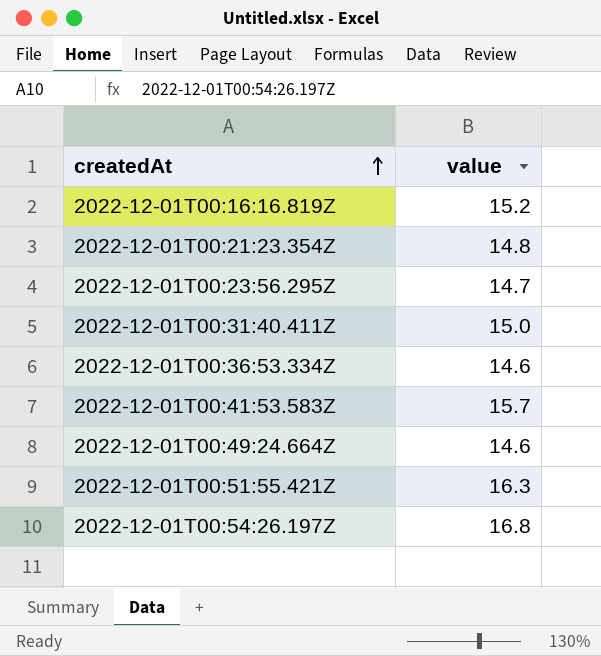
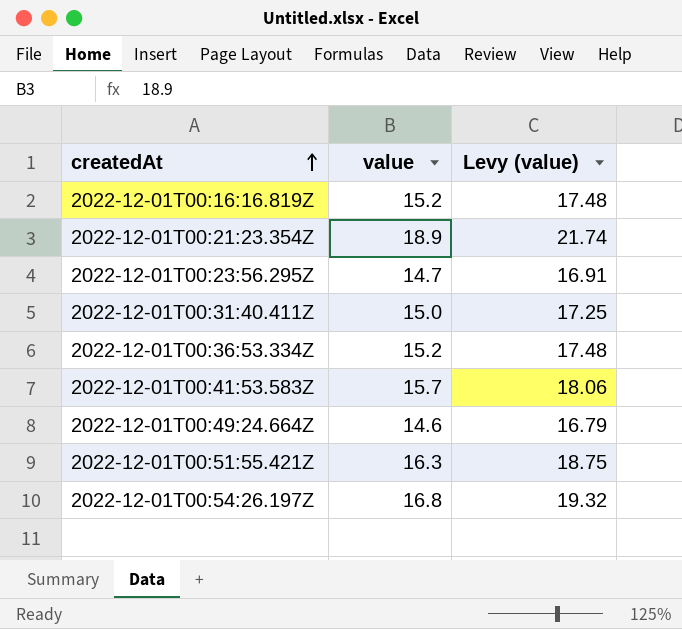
column Levy (value) | formula: none -> [value] * 1.15
2022-12-01T00:21:23.354Z | value: 14.8 -> 18.9
2022-12-01T00:36:53.334Z | value: 14.6 -> 15.2

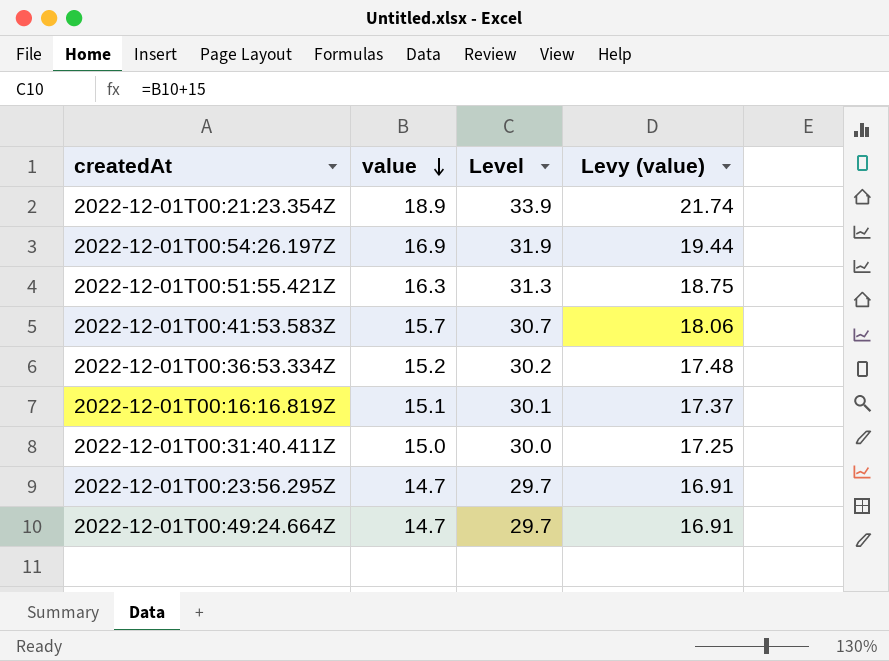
row order: createdAt ascending -> value descending
column Level | formula: none -> [value] + 15
2022-12-01T00:54:26.197Z | value: 16.8 -> 16.9
2022-12-01T00:54:26.197Z | Levy (value): 19.32 -> 19.44
2022-12-01T00:16:16.819Z | value: 15.2 -> 15.1
2022-12-01T00:16:16.819Z | Levy (value): 17.48 -> 17.37
2022-12-01T00:49:24.664Z | value: 14.6 -> 14.7
2022-12-01T00:49:24.664Z | Levy (value): 16.79 -> 16.91

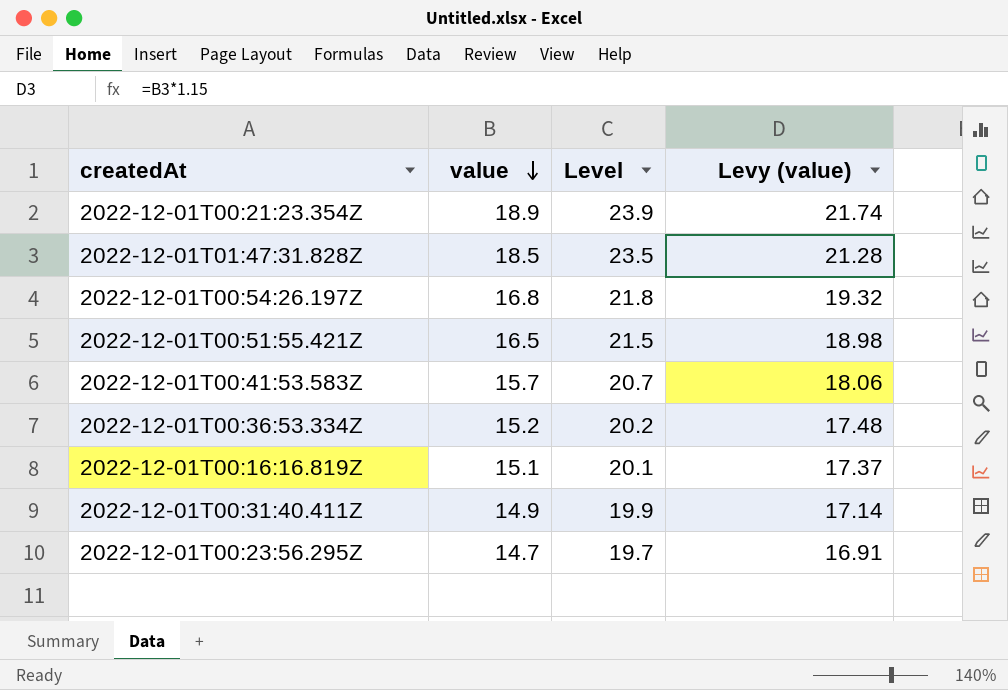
column Level | formula: [value] + 15 -> [value] + 5
row 2022-12-01T00:49:24.664Z: 14.7 | 29.7 | 16.91 -> none
row 2022-12-01T01:47:31.828Z: none -> 18.5 | 23.5 | 21.28
2022-12-01T00:54:26.197Z | value: 16.9 -> 16.8
2022-12-01T00:54:26.197Z | Levy (value): 19.44 -> 19.32
2022-12-01T00:51:55.421Z | value: 16.3 -> 16.5
2022-12-01T00:51:55.421Z | Levy (value): 18.75 -> 18.98
2022-12-01T00:31:40.411Z | value: 15.0 -> 14.9
2022-12-01T00:31:40.411Z | Levy (value): 17.25 -> 17.14

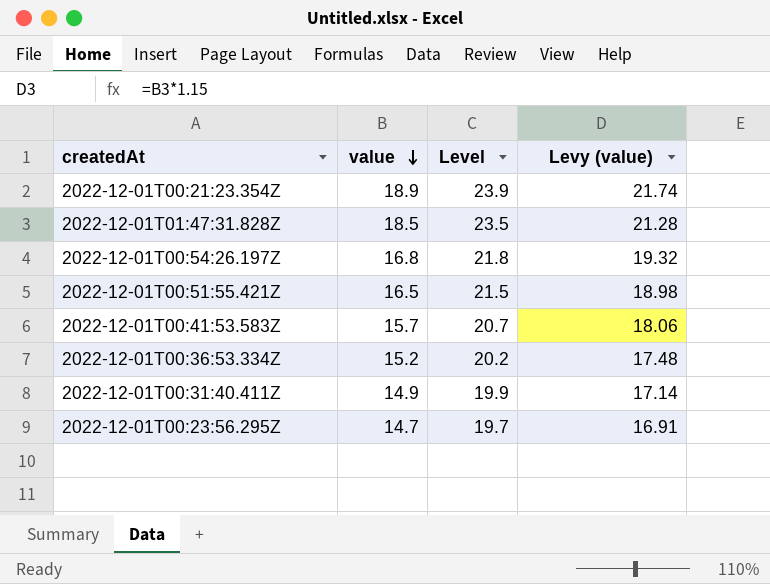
row 2022-12-01T00:16:16.819Z: 15.1 | 20.1 | 17.37 -> none

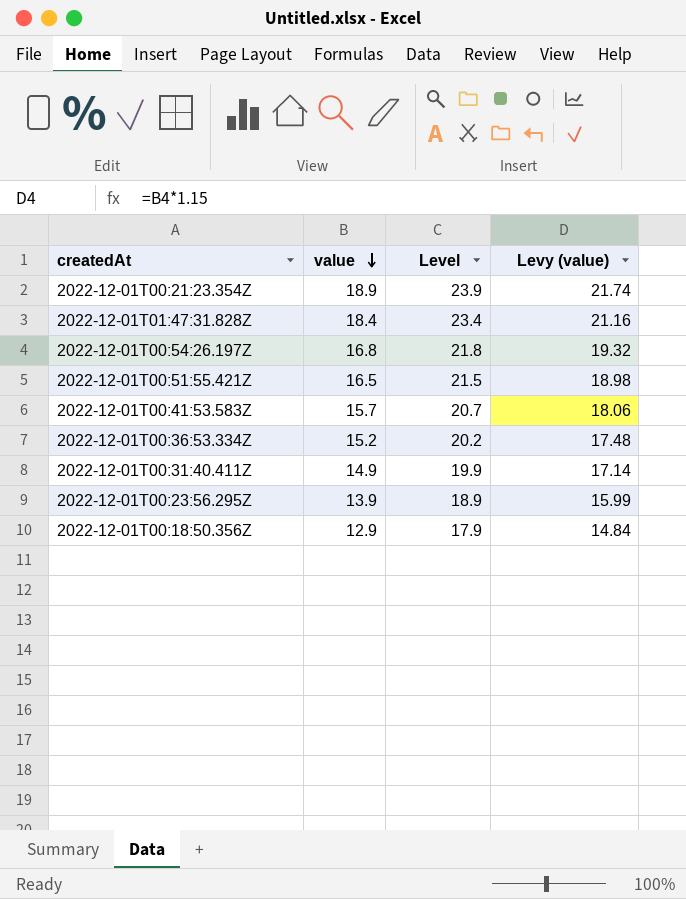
2022-12-01T01:47:31.828Z | value: 18.5 -> 18.4
2022-12-01T01:47:31.828Z | Level: 23.5 -> 23.4
2022-12-01T01:47:31.828Z | Levy (value): 21.28 -> 21.16
2022-12-01T00:23:56.295Z | value: 14.7 -> 13.9
2022-12-01T00:23:56.295Z | Level: 19.7 -> 18.9
2022-12-01T00:23:56.295Z | Levy (value): 16.91 -> 15.99
row 2022-12-01T00:18:50.356Z: none -> 12.9 | 17.9 | 14.84

